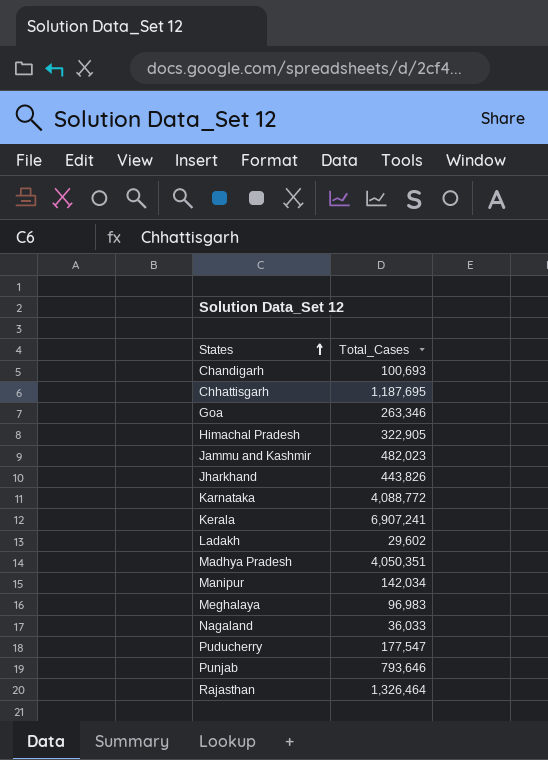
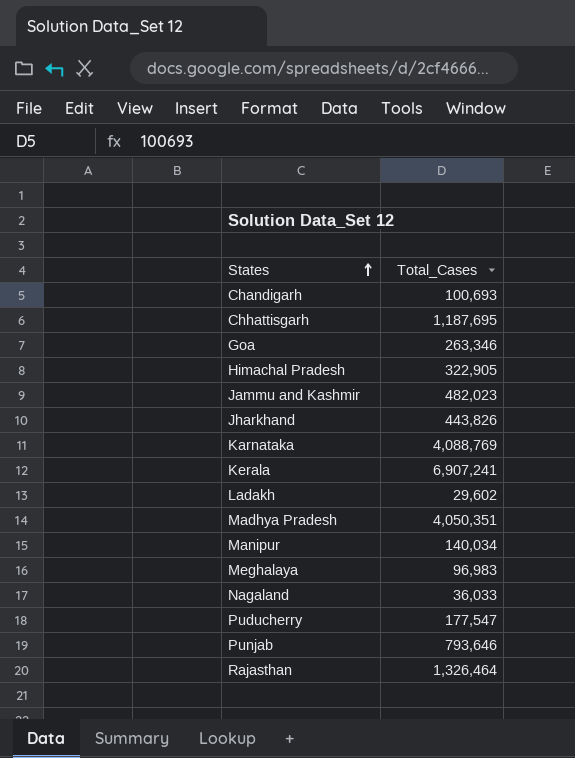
Karnataka | Total_Cases: 4,088,772 -> 4,088,769
Manipur | Total_Cases: 142,034 -> 140,034

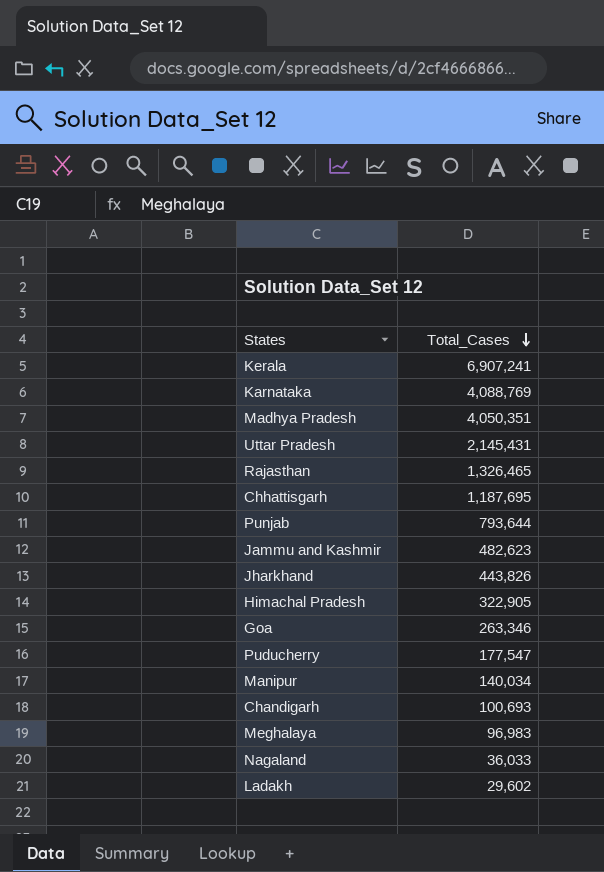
row order: States ascending -> Total_Cases descending
row Uttar Pradesh: none -> 2,145,431
Rajasthan | Total_Cases: 1,326,464 -> 1,326,465
Punjab | Total_Cases: 793,646 -> 793,644
Jammu and Kashmir | Total_Cases: 482,023 -> 482,623

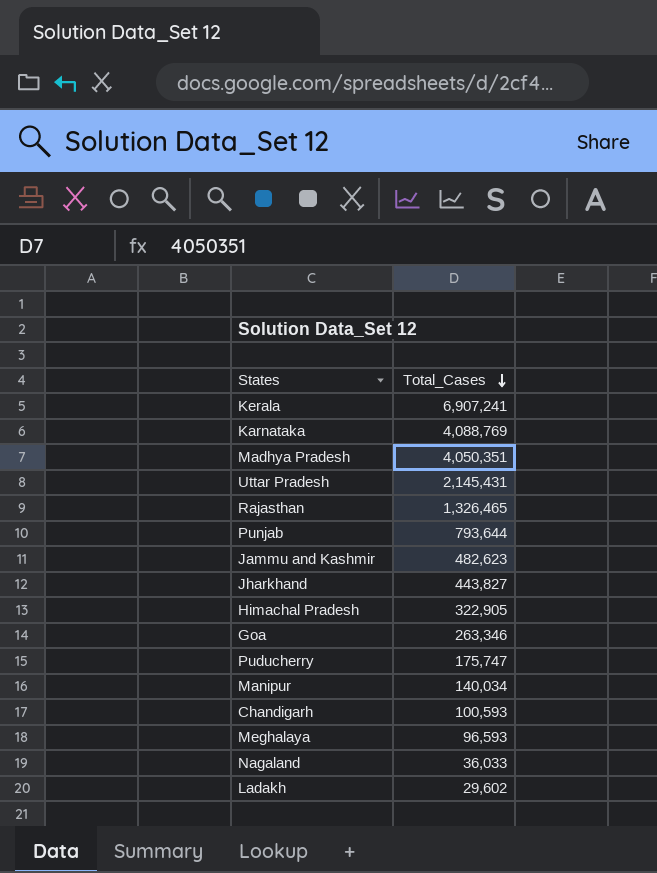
row Chhattisgarh: 1,187,695 -> none
Jharkhand | Total_Cases: 443,826 -> 443,827
Puducherry | Total_Cases: 177,547 -> 175,747
Chandigarh | Total_Cases: 100,693 -> 100,593
Meghalaya | Total_Cases: 96,983 -> 96,593

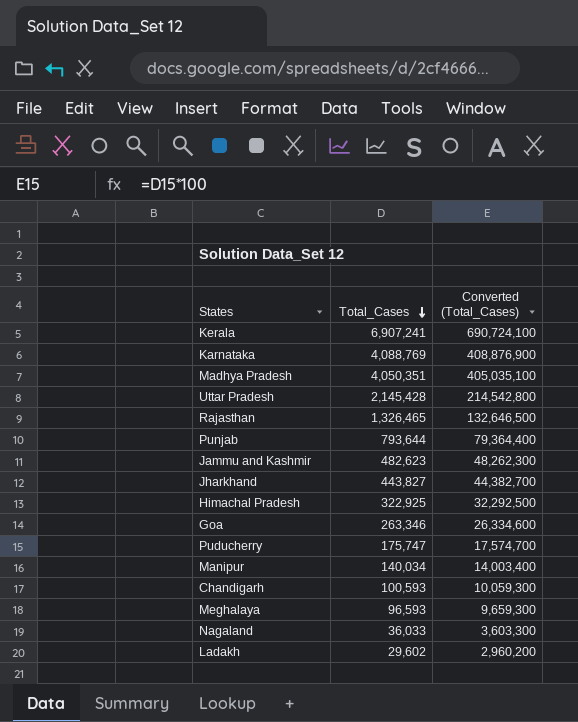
column Converted (Total_Cases) | formula: none -> [Total_Cases] * 100
Uttar Pradesh | Total_Cases: 2,145,431 -> 2,145,428
Himachal Pradesh | Total_Cases: 322,905 -> 322,925

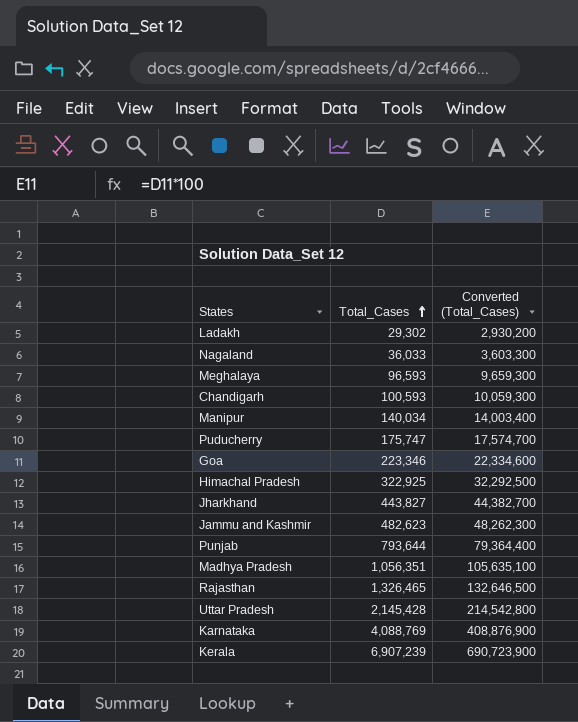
row order: Total_Cases descending -> Total_Cases ascending
Ladakh | Total_Cases: 29,602 -> 29,302
Ladakh | Converted (Total_Cases): 2,960,200 -> 2,930,200
Goa | Total_Cases: 263,346 -> 223,346
Goa | Converted (Total_Cases): 26,334,600 -> 22,334,600
Madhya Pradesh | Total_Cases: 4,050,351 -> 1,056,351
Madhya Pradesh | Converted (Total_Cases): 405,035,100 -> 105,635,100
Kerala | Total_Cases: 6,907,241 -> 6,907,239
Kerala | Converted (Total_Cases): 690,724,100 -> 690,723,900

